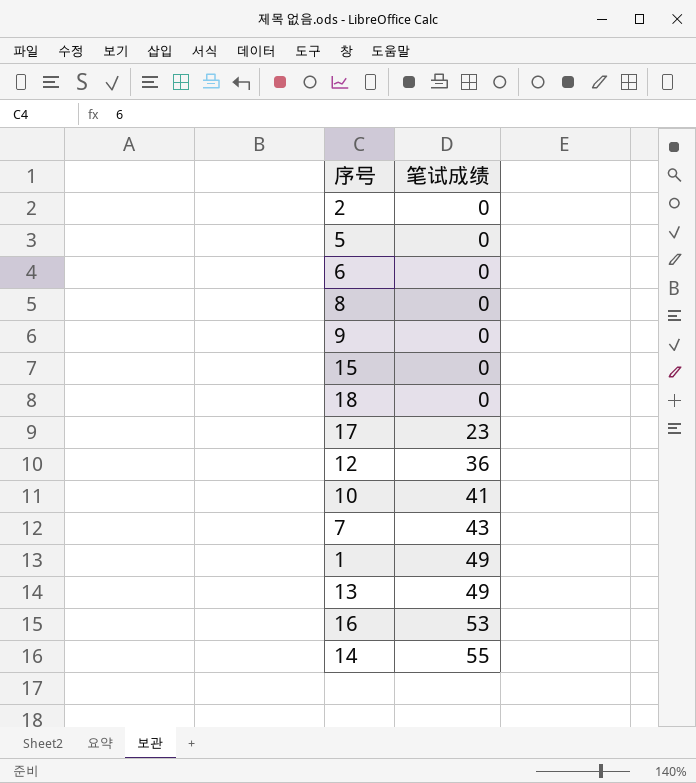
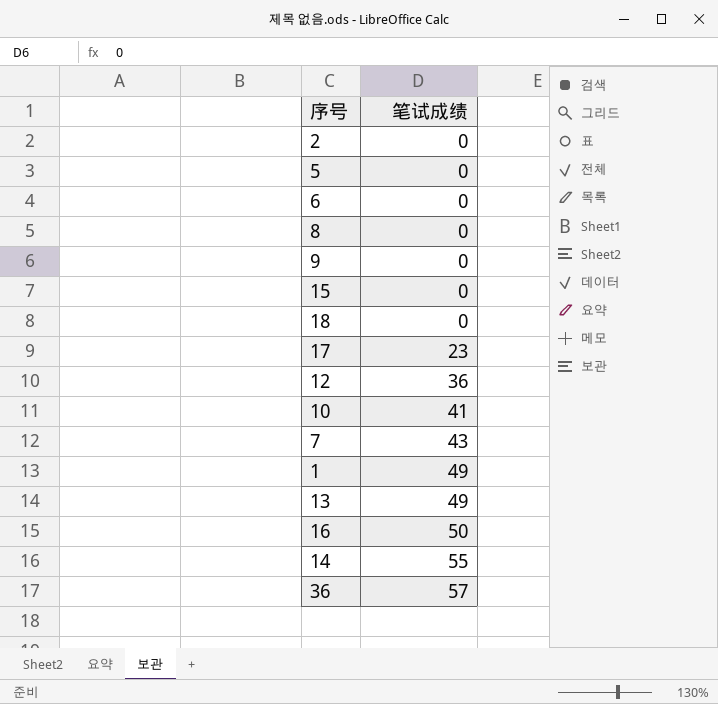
16 | 笔试成绩: 53 -> 50
row 36: none -> 57

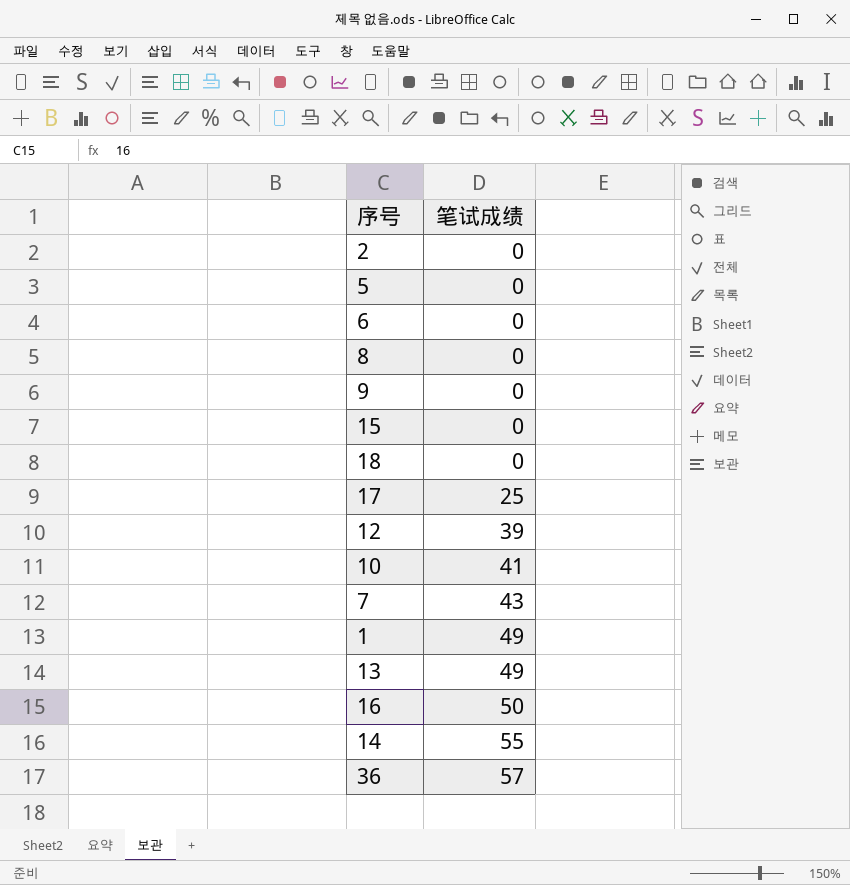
17 | 笔试成绩: 23 -> 25
12 | 笔试成绩: 36 -> 39

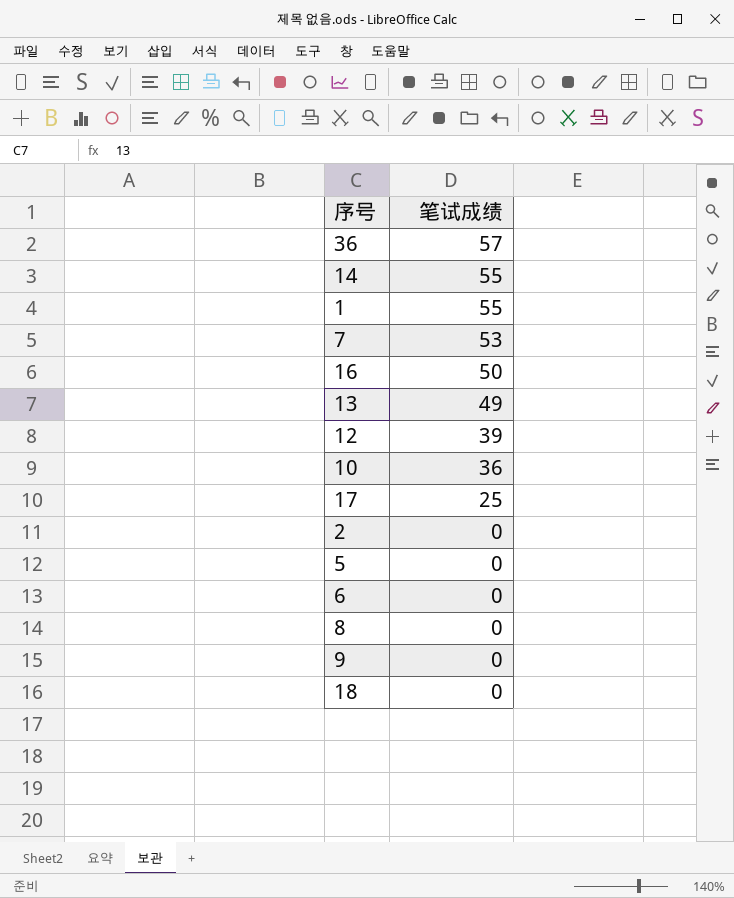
row order: 笔试成绩 ascending -> 笔试成绩 descending
row 15: 0 -> none
1 | 笔试成绩: 49 -> 55
7 | 笔试成绩: 43 -> 53
10 | 笔试成绩: 41 -> 36

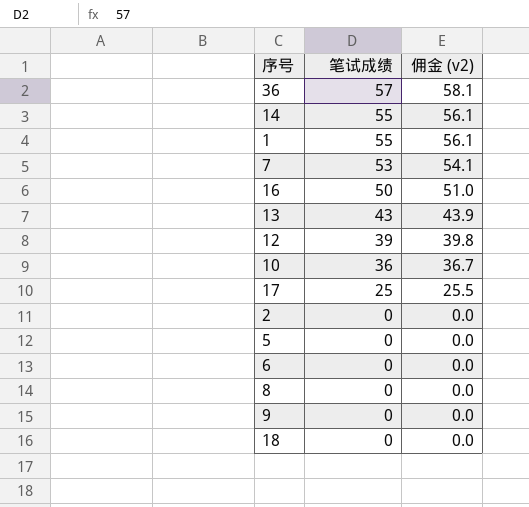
column 佣金 (v2) | formula: none -> [笔试成绩] * 1.02
13 | 笔试成绩: 49 -> 43

